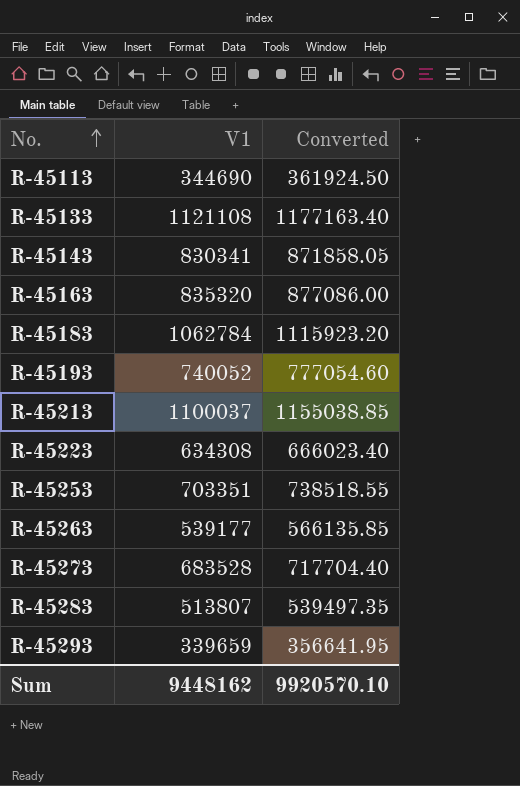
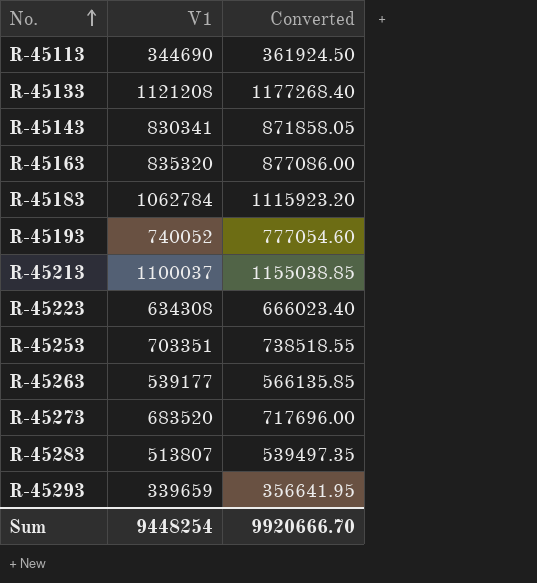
R-45133 | V1: 1121108 -> 1121208
R-45133 | Converted: 1177163.40 -> 1177268.40
R-45273 | V1: 683528 -> 683520
R-45273 | Converted: 717704.40 -> 717696.00
Sum | V1: 9448162 -> 9448254
Sum | Converted: 9920570.10 -> 9920666.70

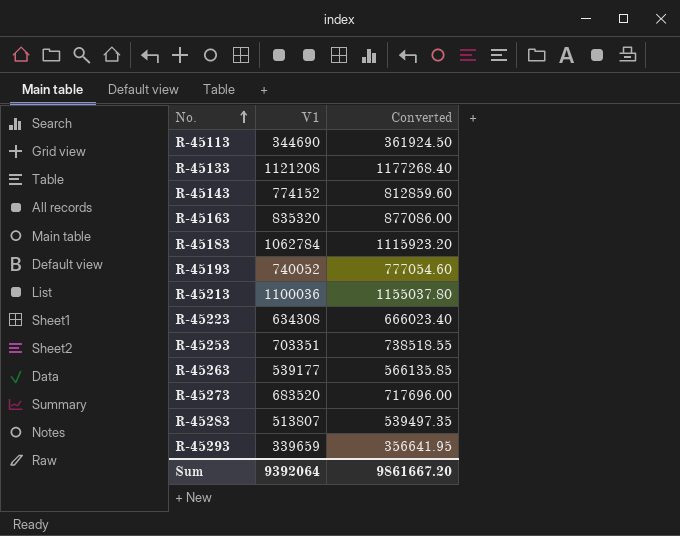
R-45143 | V1: 830341 -> 774152
R-45143 | Converted: 871858.05 -> 812859.60
R-45213 | V1: 1100037 -> 1100036
R-45213 | Converted: 1155038.85 -> 1155037.80
Sum | V1: 9448254 -> 9392064
Sum | Converted: 9920666.70 -> 9861667.20

